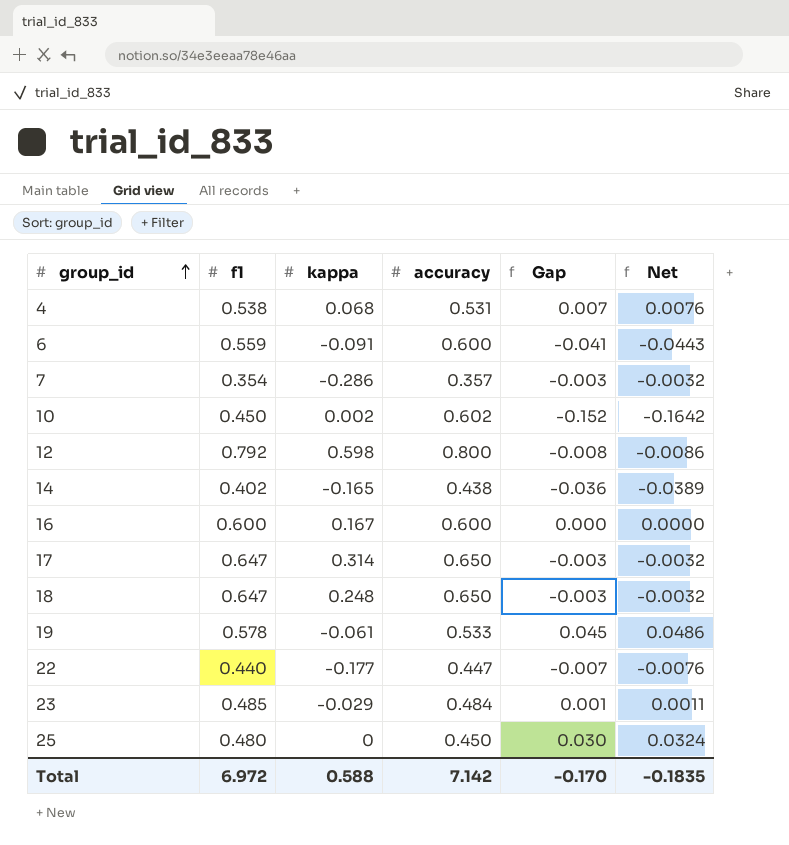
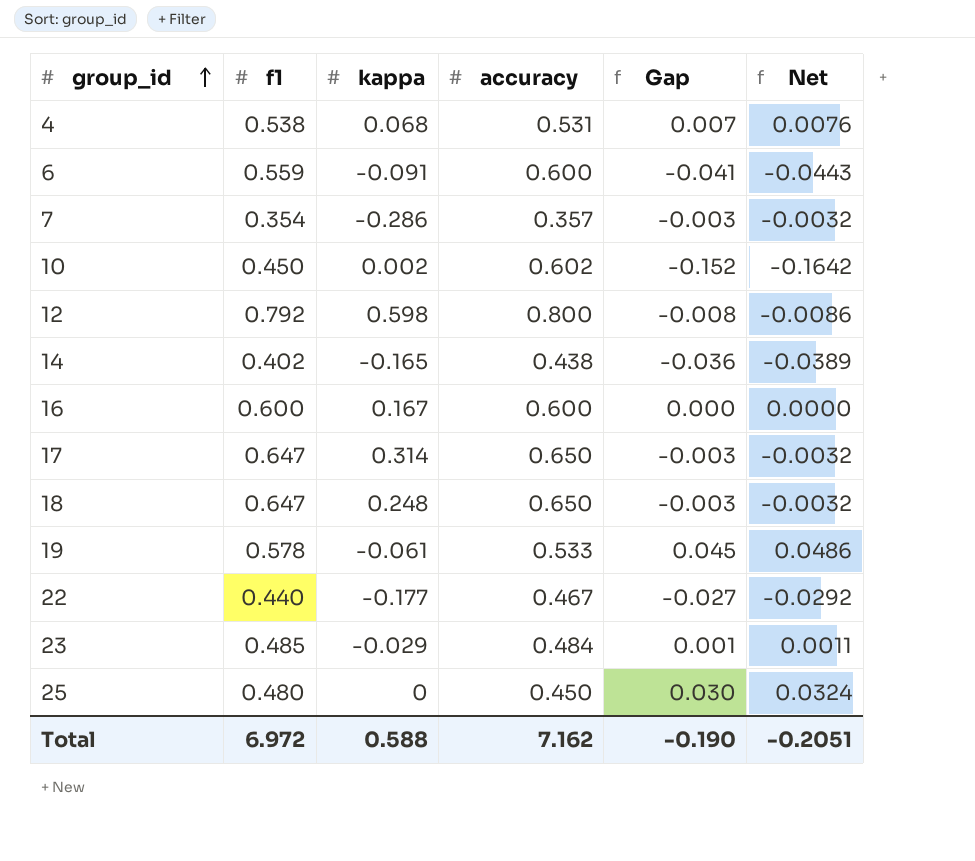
22 | accuracy: 0.447 -> 0.467
22 | Gap: -0.007 -> -0.027
22 | Net: -0.0076 -> -0.0292
Total | accuracy: 7.142 -> 7.162
Total | Gap: -0.170 -> -0.190
Total | Net: -0.1835 -> -0.2051

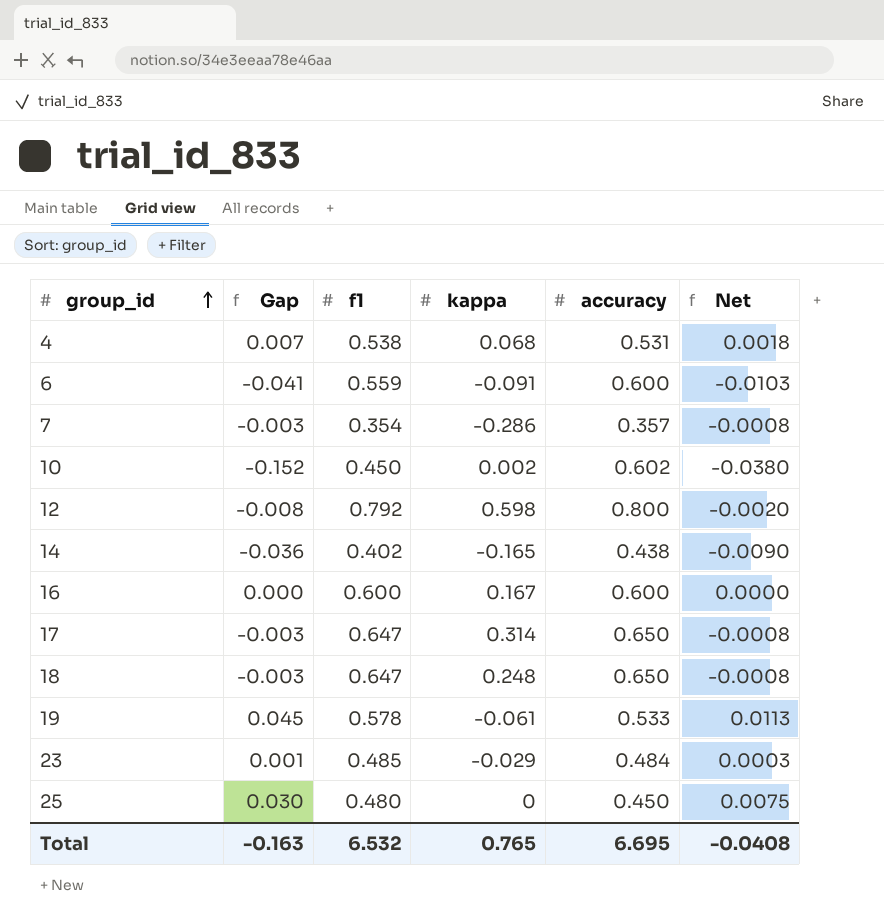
column Gap | position: 5 -> 2
column Net | formula: [Gap] * 1.08 -> [Gap] * 0.25
row 22: 0.440 | -0.177 | 0.467 | -0.027 | -0.0292 -> none
Total | Gap: -0.190 -> -0.163
Total | f1: 6.972 -> 6.532
Total | kappa: 0.588 -> 0.765
Total | accuracy: 7.162 -> 6.695
Total | Net: -0.2051 -> -0.0408

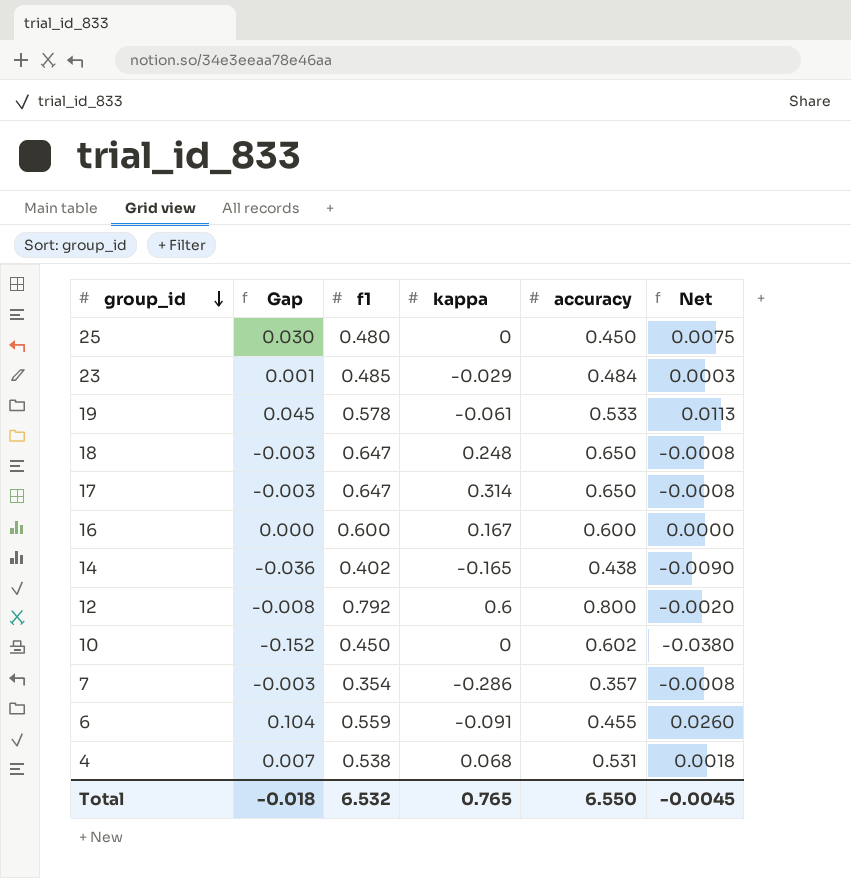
row order: group_id ascending -> group_id descending
12 | kappa: 0.598 -> 0.6
10 | kappa: 0.002 -> 0
6 | Gap: -0.041 -> 0.104
6 | accuracy: 0.600 -> 0.455
6 | Net: -0.0103 -> 0.0260
Total | Gap: -0.163 -> -0.018
Total | accuracy: 6.695 -> 6.550
Total | Net: -0.0408 -> -0.0045

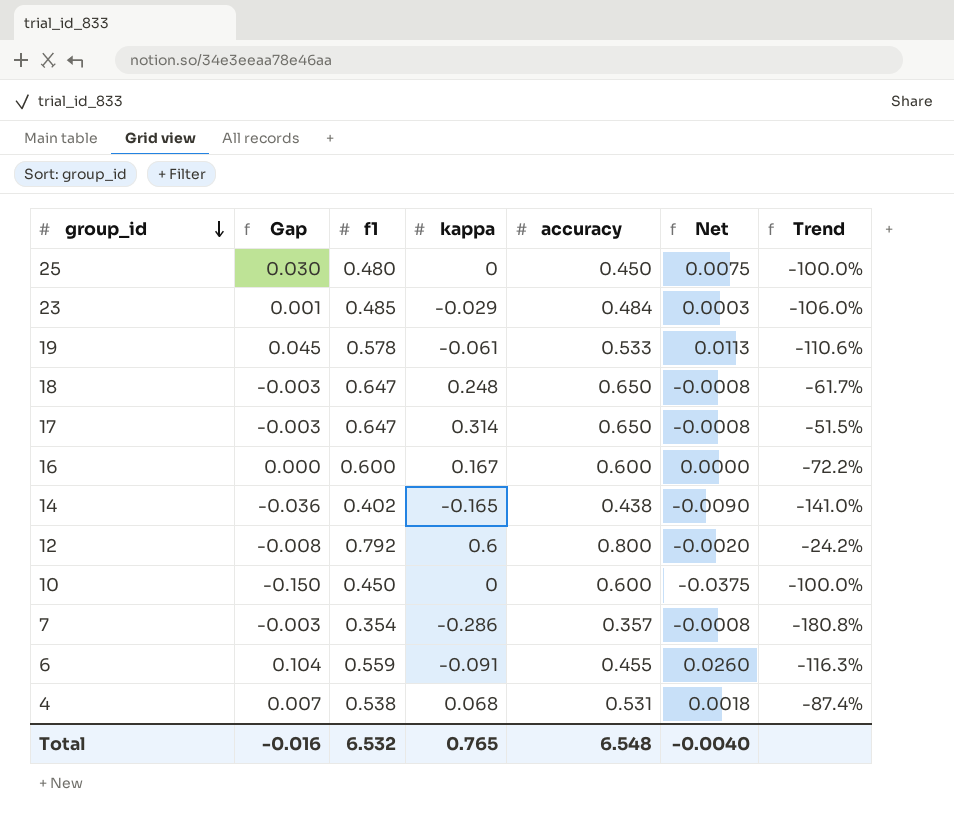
column Trend | formula: none -> ([kappa] - [f1]) / [f1]
10 | Gap: -0.152 -> -0.150
10 | accuracy: 0.602 -> 0.600
10 | Net: -0.0380 -> -0.0375
Total | Gap: -0.018 -> -0.016
Total | accuracy: 6.550 -> 6.548
Total | Net: -0.0045 -> -0.0040

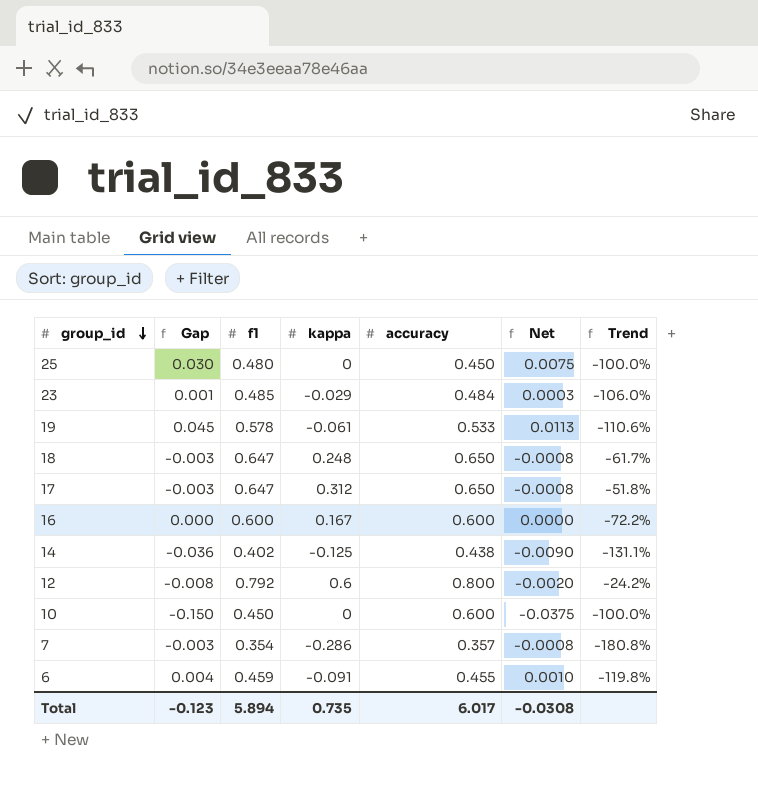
row 4: 0.007 | 0.538 | 0.068 | 0.531 | 0.0018 | -87.4% -> none
17 | kappa: 0.314 -> 0.312
17 | Trend: -51.5% -> -51.8%
14 | kappa: -0.165 -> -0.125
14 | Trend: -141.0% -> -131.1%
6 | Gap: 0.104 -> 0.004
6 | f1: 0.559 -> 0.459
6 | Net: 0.0260 -> 0.0010
6 | Trend: -116.3% -> -119.8%
Total | Gap: -0.016 -> -0.123
Total | f1: 6.532 -> 5.894
Total | kappa: 0.765 -> 0.735
Total | accuracy: 6.548 -> 6.017
Total | Net: -0.0040 -> -0.0308

